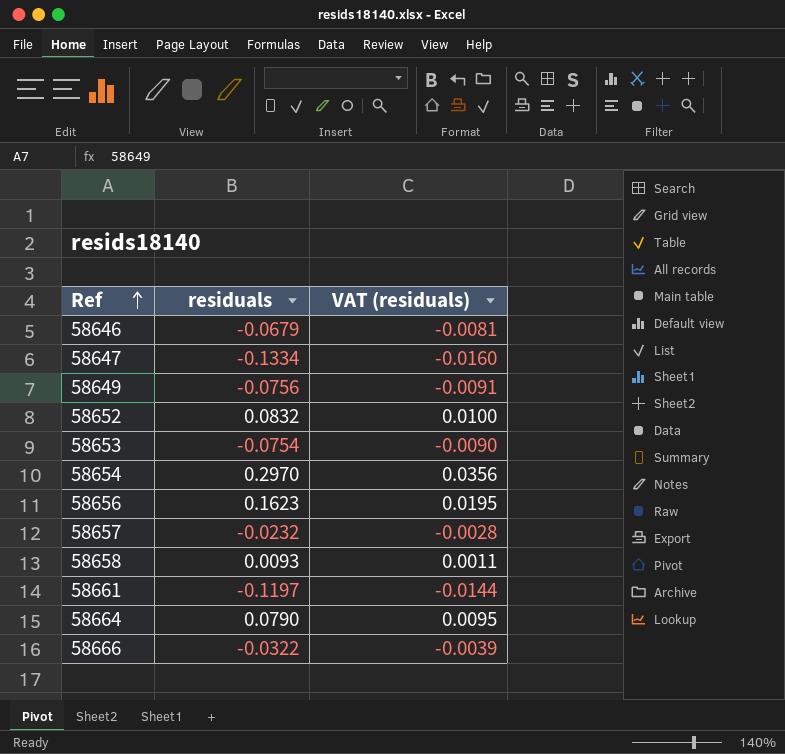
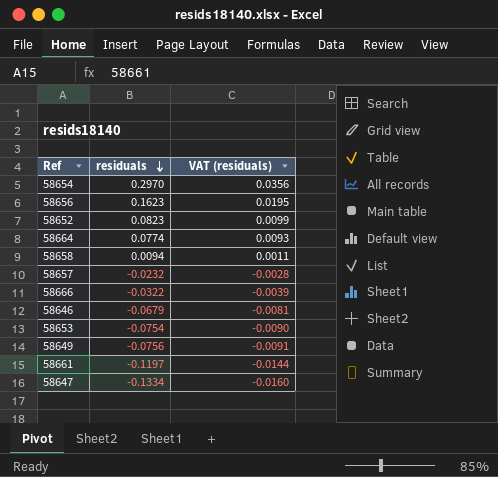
row order: Ref ascending -> residuals descending
58652 | residuals: 0.0832 -> 0.0823
58652 | VAT (residuals): 0.0100 -> 0.0099
58664 | residuals: 0.0790 -> 0.0774
58664 | VAT (residuals): 0.0095 -> 0.0093
58658 | residuals: 0.0093 -> 0.0094

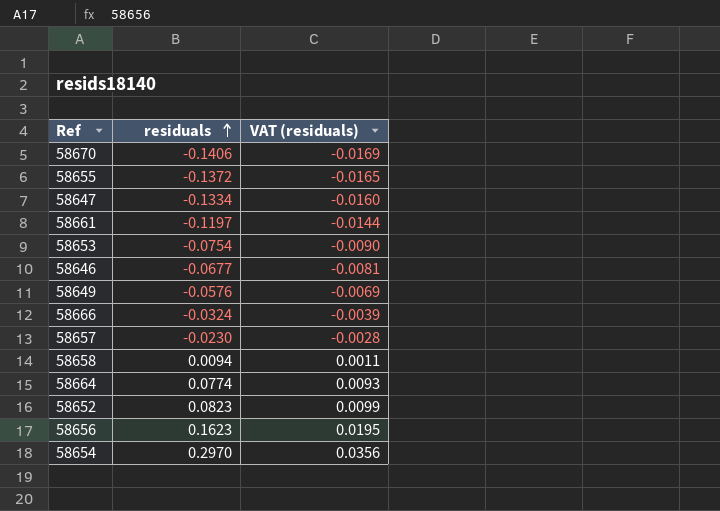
row order: residuals descending -> residuals ascending
row 58670: none -> -0.1406 | -0.0169
row 58655: none -> -0.1372 | -0.0165
58646 | residuals: -0.0679 -> -0.0677
58649 | residuals: -0.0756 -> -0.0576
58649 | VAT (residuals): -0.0091 -> -0.0069
58666 | residuals: -0.0322 -> -0.0324
58657 | residuals: -0.0232 -> -0.0230

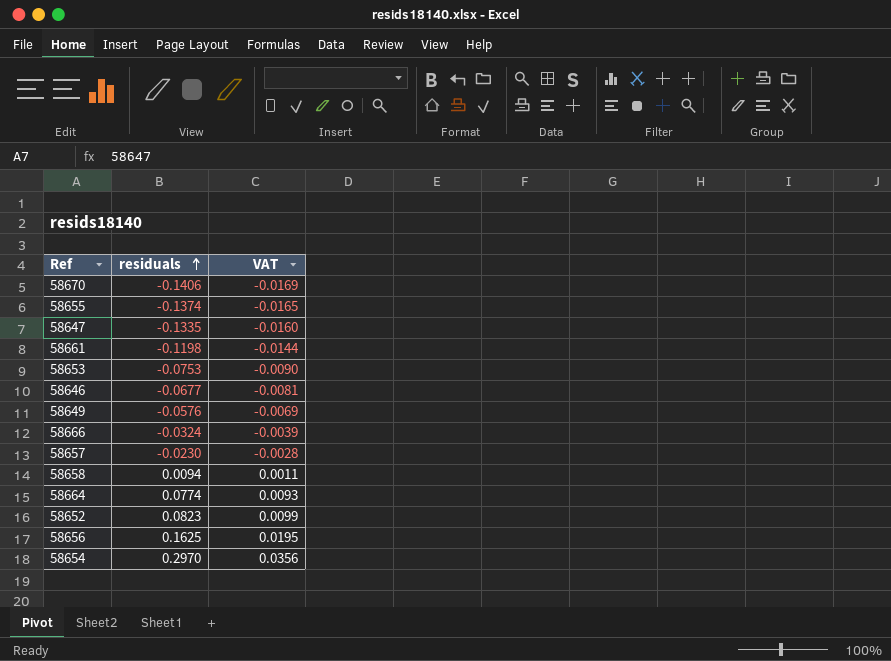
column name: VAT (residuals) -> VAT
58655 | residuals: -0.1372 -> -0.1374
58647 | residuals: -0.1334 -> -0.1335
58661 | residuals: -0.1197 -> -0.1198
58653 | residuals: -0.0754 -> -0.0753
58656 | residuals: 0.1623 -> 0.1625

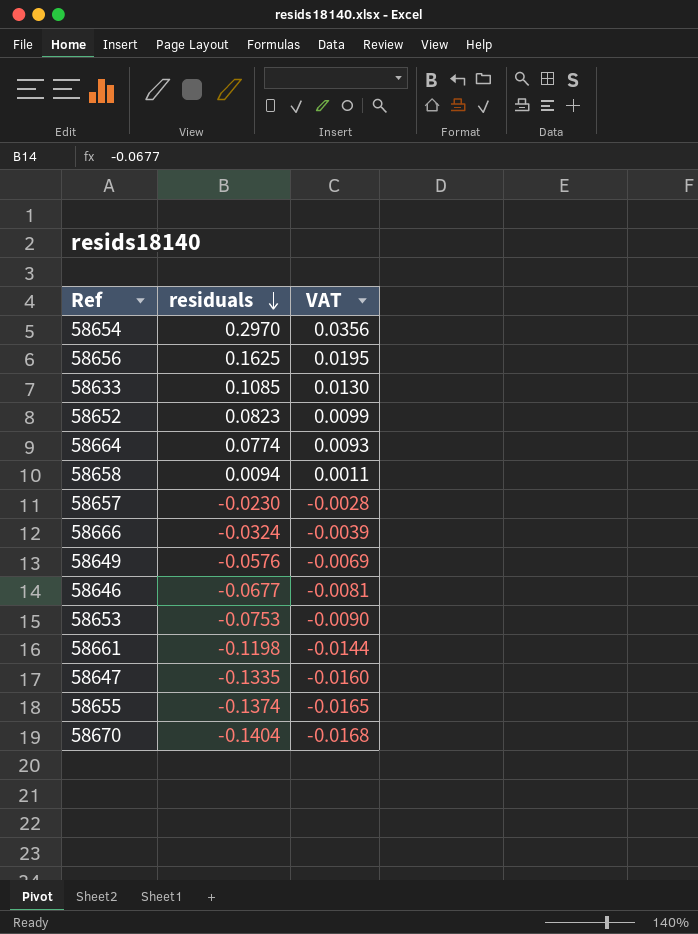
row order: residuals ascending -> residuals descending
row 58633: none -> 0.1085 | 0.0130
58670 | residuals: -0.1406 -> -0.1404
58670 | VAT: -0.0169 -> -0.0168

